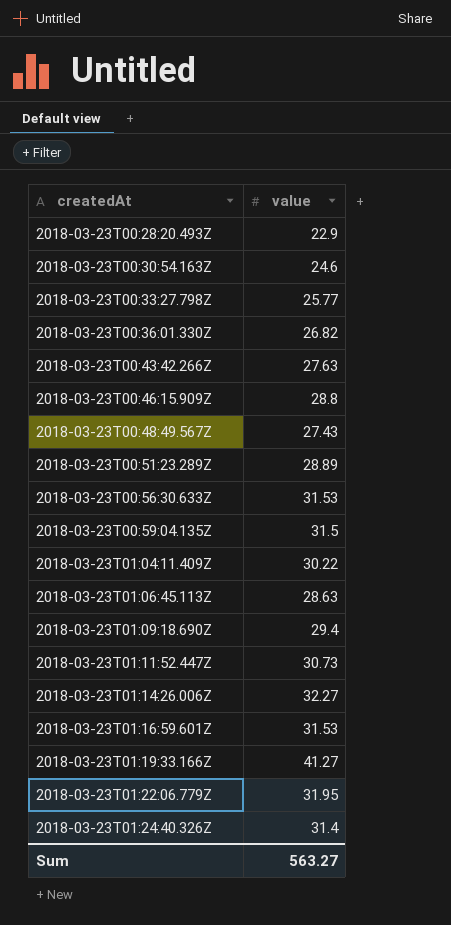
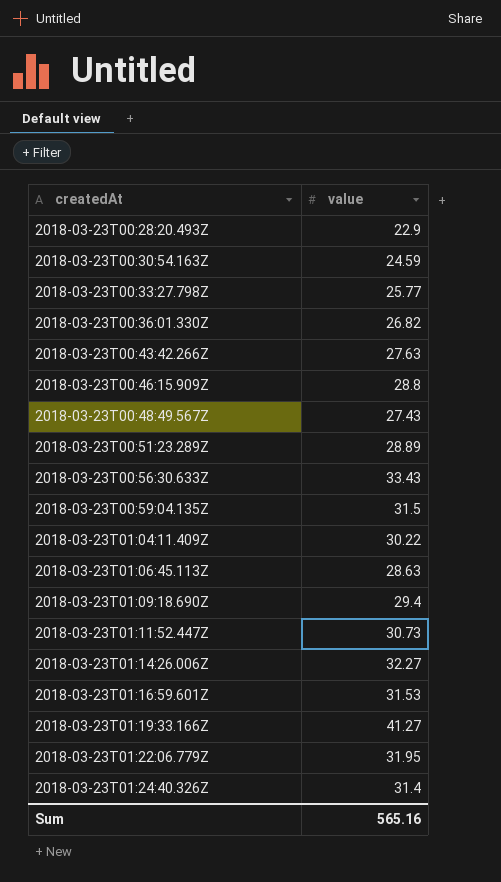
2018-03-23T00:30:54.163Z | value: 24.6 -> 24.59
2018-03-23T00:56:30.633Z | value: 31.53 -> 33.43
Sum | value: 563.27 -> 565.16

